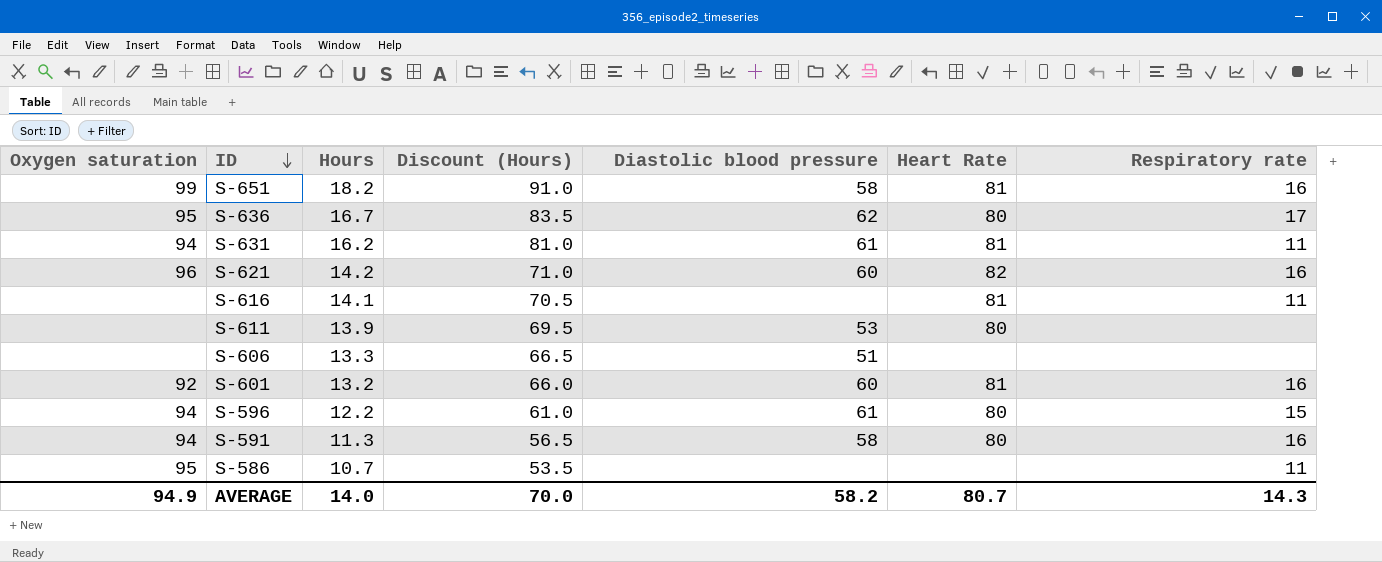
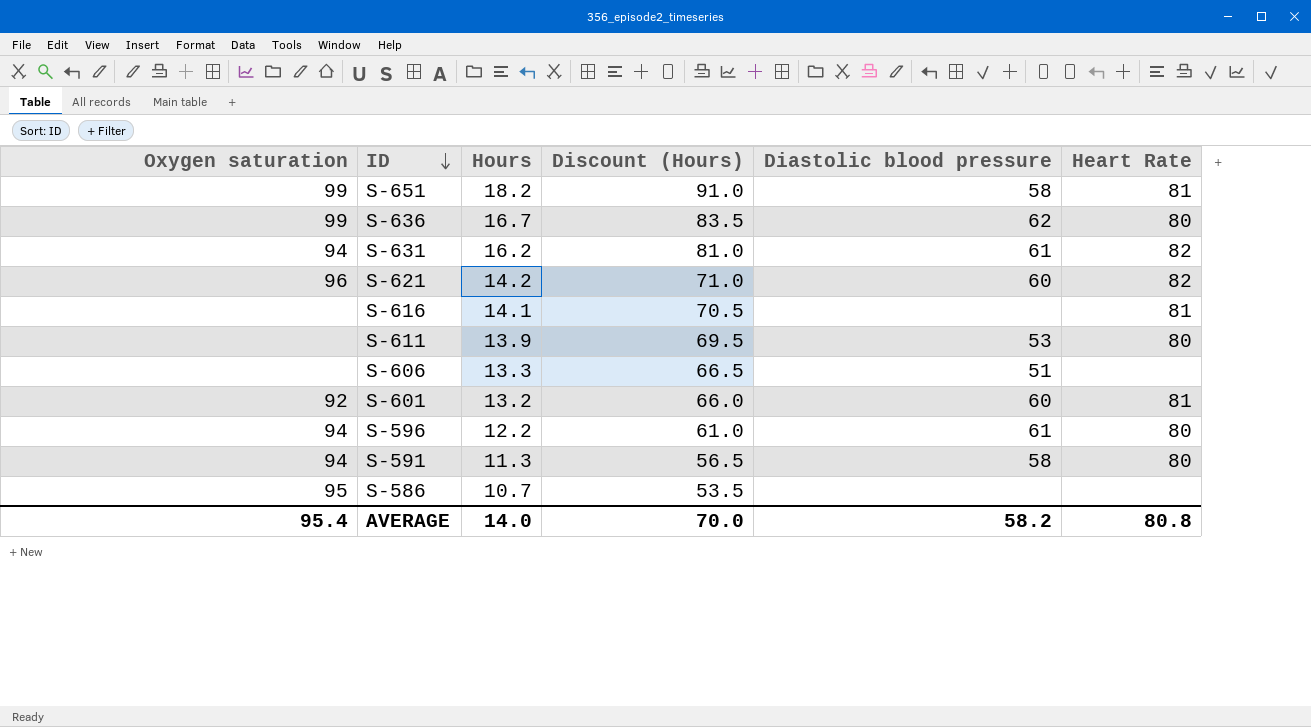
column Respiratory rate | position: 7 -> none
S-636 | Oxygen saturation: 95 -> 99
S-631 | Heart Rate: 81 -> 82
AVERAGE | Oxygen saturation: 94.9 -> 95.4
AVERAGE | Heart Rate: 80.7 -> 80.8

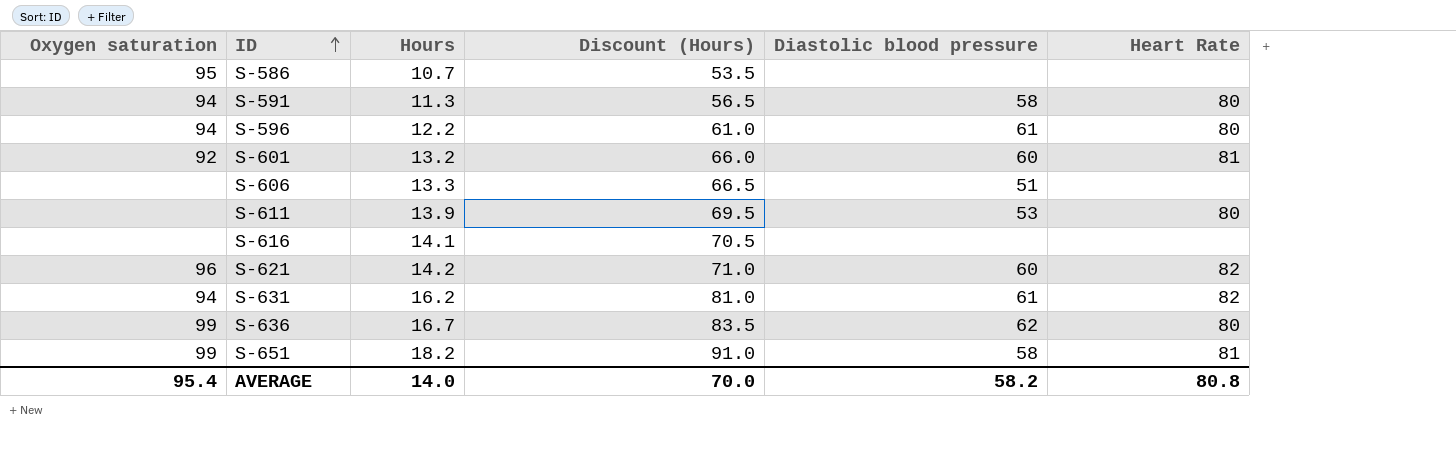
row order: ID descending -> ID ascending
S-616 | Heart Rate: 81 -> none

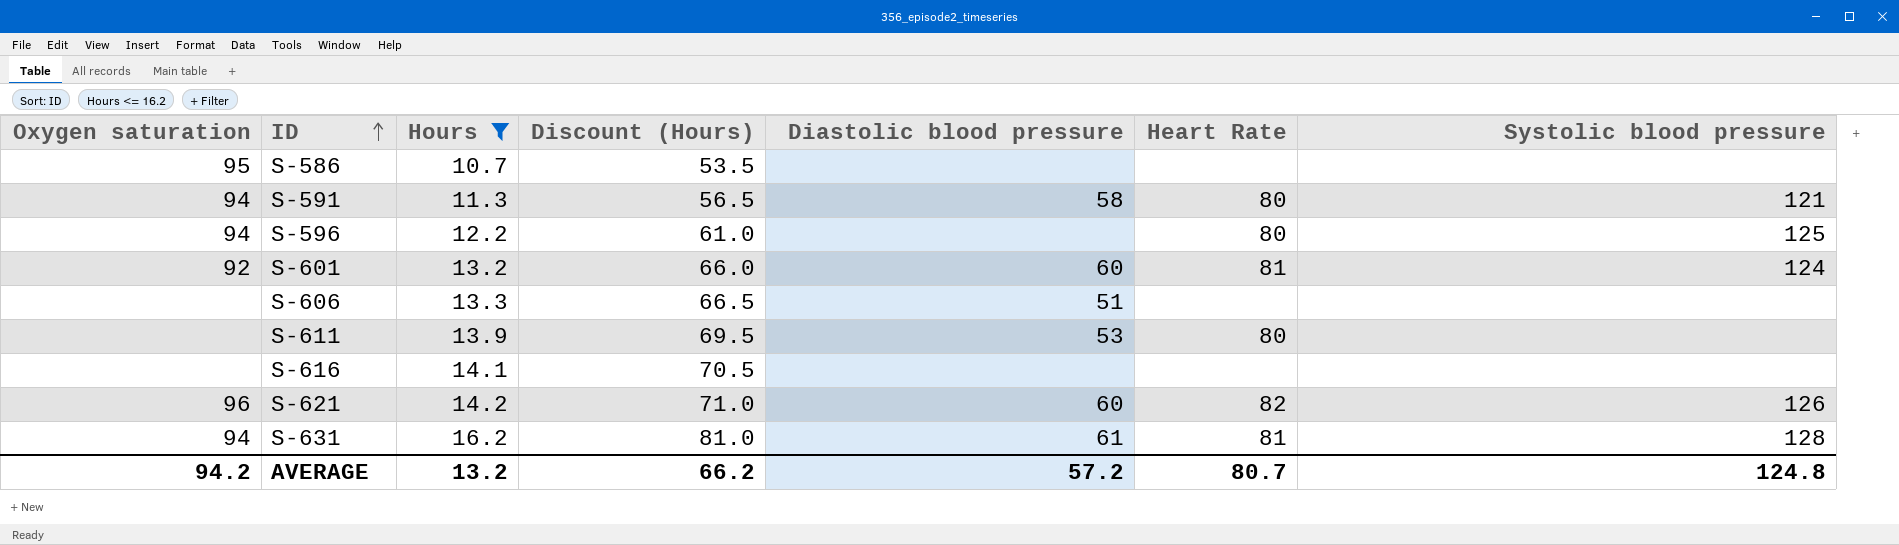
filter: none -> Hours <= 16.2
column Systolic blood pressure | position: none -> 7
S-596 | Diastolic blood pressure: 61 -> none
S-631 | Heart Rate: 82 -> 81
AVERAGE | Oxygen saturation: 95.4 -> 94.2
AVERAGE | Hours: 14.0 -> 13.2
AVERAGE | Discount (Hours): 70.0 -> 66.2
AVERAGE | Diastolic blood pressure: 58.2 -> 57.2
AVERAGE | Heart Rate: 80.8 -> 80.7

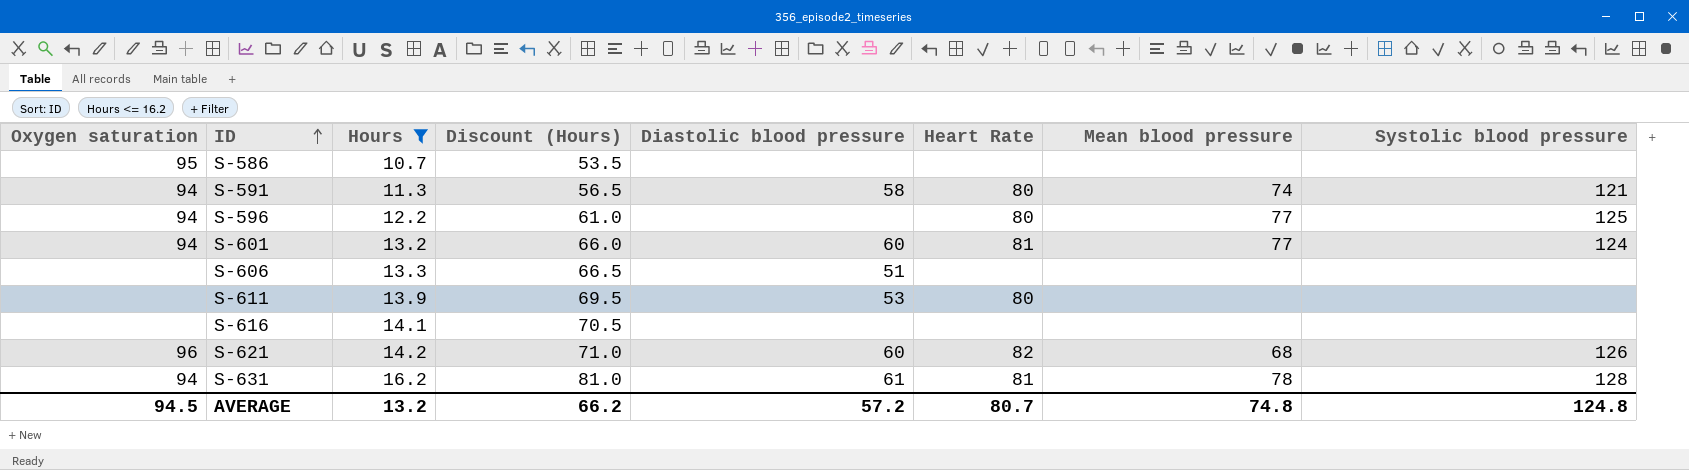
column Mean blood pressure | position: none -> 7
S-601 | Oxygen saturation: 92 -> 94
AVERAGE | Oxygen saturation: 94.2 -> 94.5

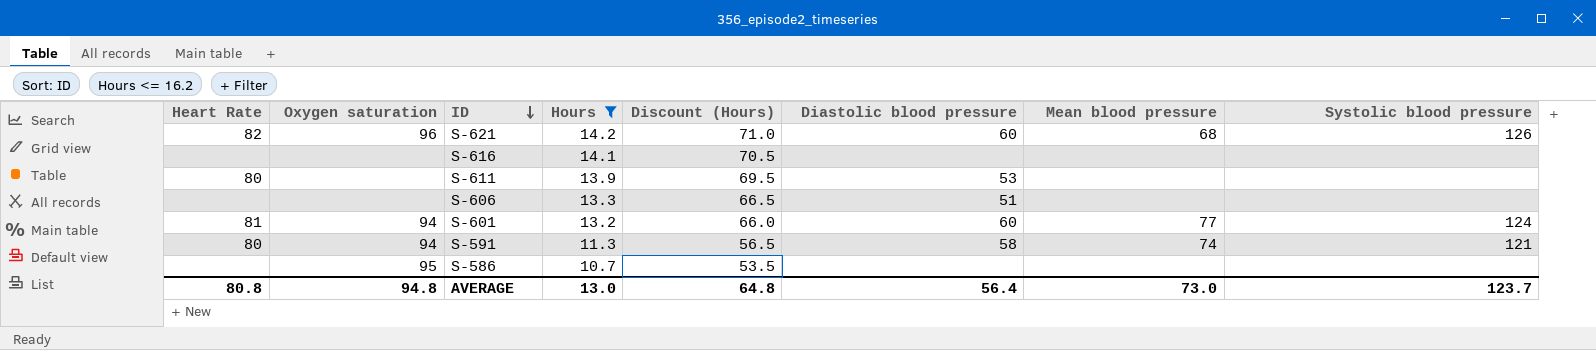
row order: ID ascending -> ID descending
column Heart Rate | position: 6 -> 1
row S-596: 94 | 12.2 | 61.0 | none | 80 | 77 | 125 -> none
row S-631: 94 | 16.2 | 81.0 | 61 | 81 | 78 | 128 -> none
AVERAGE | Heart Rate: 80.7 -> 80.8
AVERAGE | Oxygen saturation: 94.5 -> 94.8
AVERAGE | Hours: 13.2 -> 13.0
AVERAGE | Discount (Hours): 66.2 -> 64.8
AVERAGE | Diastolic blood pressure: 57.2 -> 56.4
AVERAGE | Mean blood pressure: 74.8 -> 73.0
AVERAGE | Systolic blood pressure: 124.8 -> 123.7

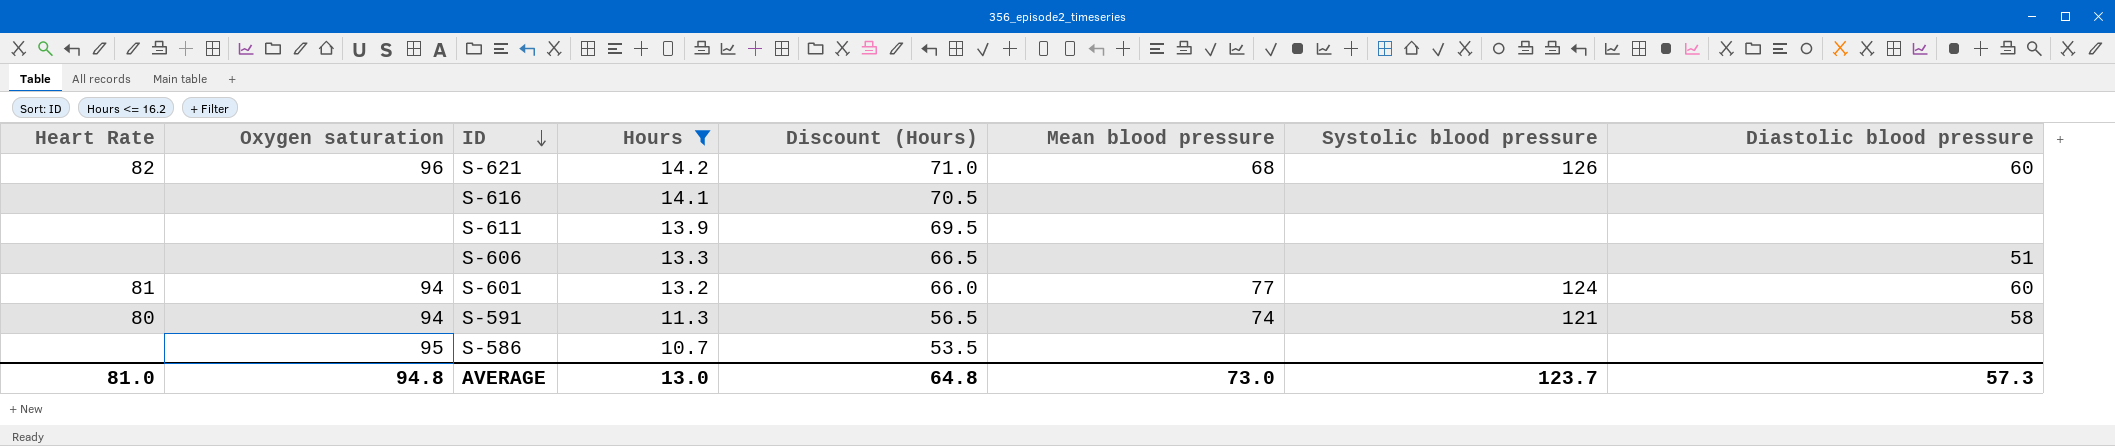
column Diastolic blood pressure | position: 6 -> 8
S-611 | Heart Rate: 80 -> none
S-611 | Diastolic blood pressure: 53 -> none
AVERAGE | Heart Rate: 80.8 -> 81.0
AVERAGE | Diastolic blood pressure: 56.4 -> 57.3

